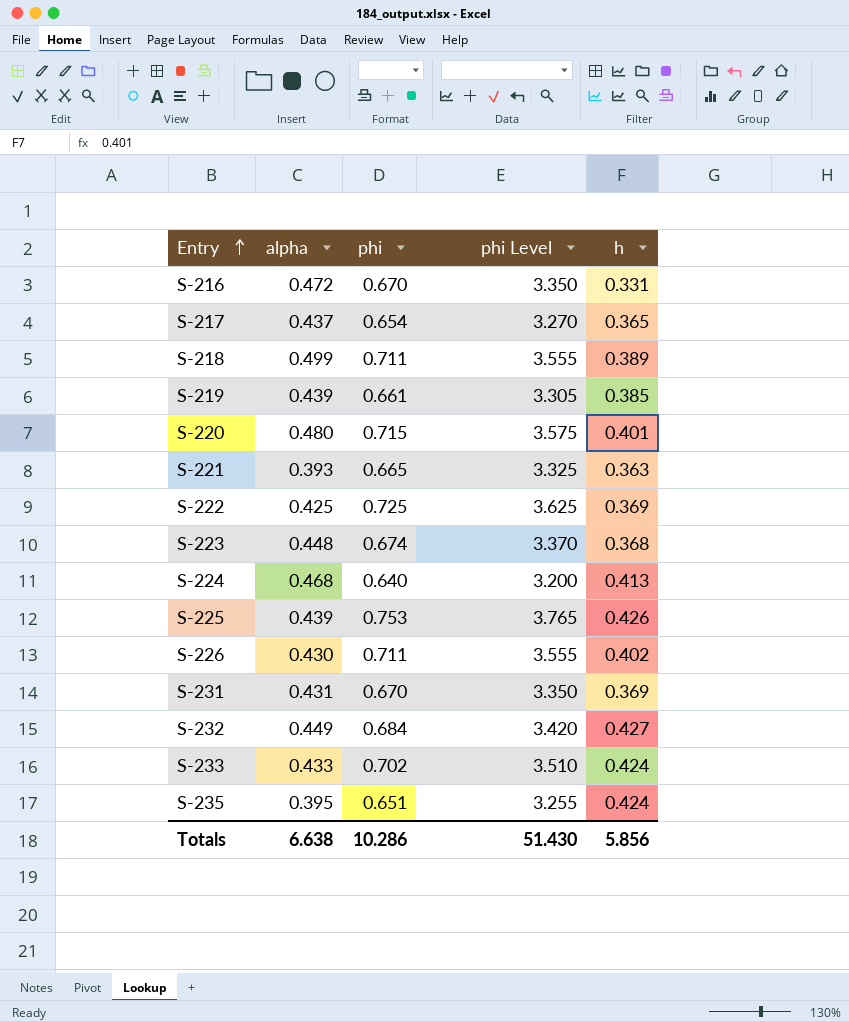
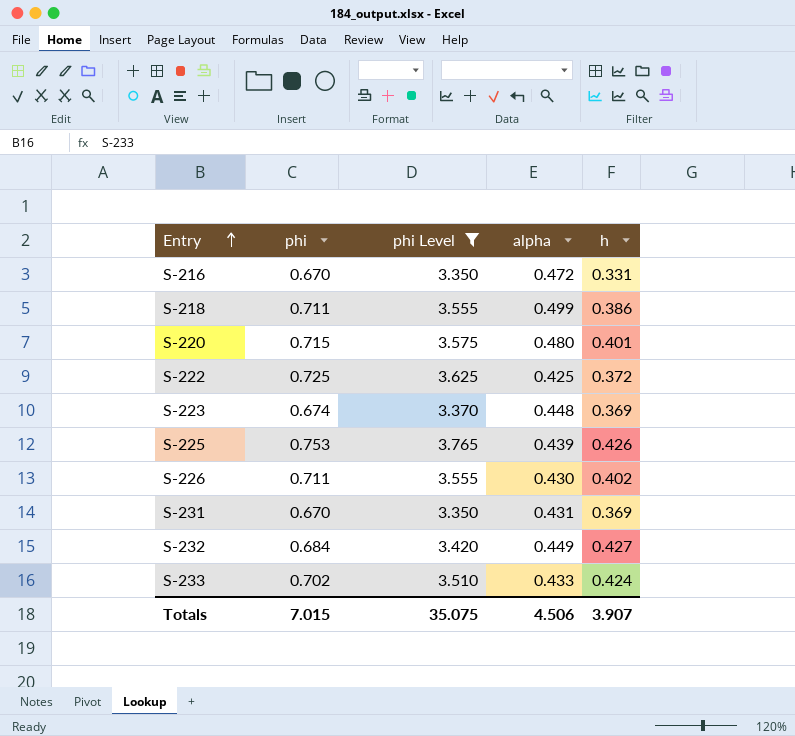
filter: none -> phi Level >= 3.350
column alpha | position: 2 -> 4
S-218 | h: 0.389 -> 0.386
S-222 | h: 0.369 -> 0.372
S-223 | h: 0.368 -> 0.369
Totals | phi: 10.286 -> 7.015
Totals | phi Level: 51.430 -> 35.075
Totals | alpha: 6.638 -> 4.506
Totals | h: 5.856 -> 3.907

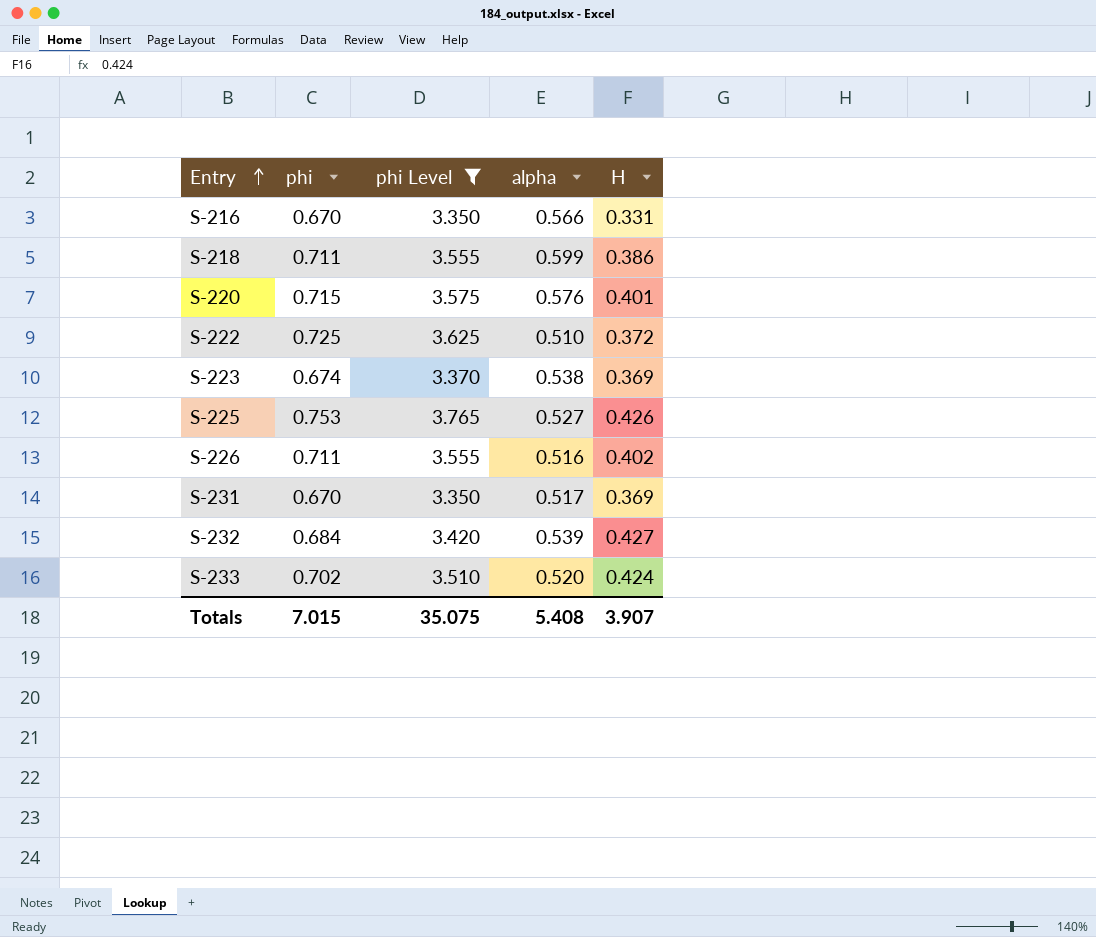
column name: h -> H
S-216 | alpha: 0.472 -> 0.566
S-218 | alpha: 0.499 -> 0.599
S-220 | alpha: 0.480 -> 0.576
S-222 | alpha: 0.425 -> 0.510
S-223 | alpha: 0.448 -> 0.538
S-225 | alpha: 0.439 -> 0.527
S-226 | alpha: 0.430 -> 0.516
S-231 | alpha: 0.431 -> 0.517
S-232 | alpha: 0.449 -> 0.539
S-233 | alpha: 0.433 -> 0.520
Totals | alpha: 4.506 -> 5.408

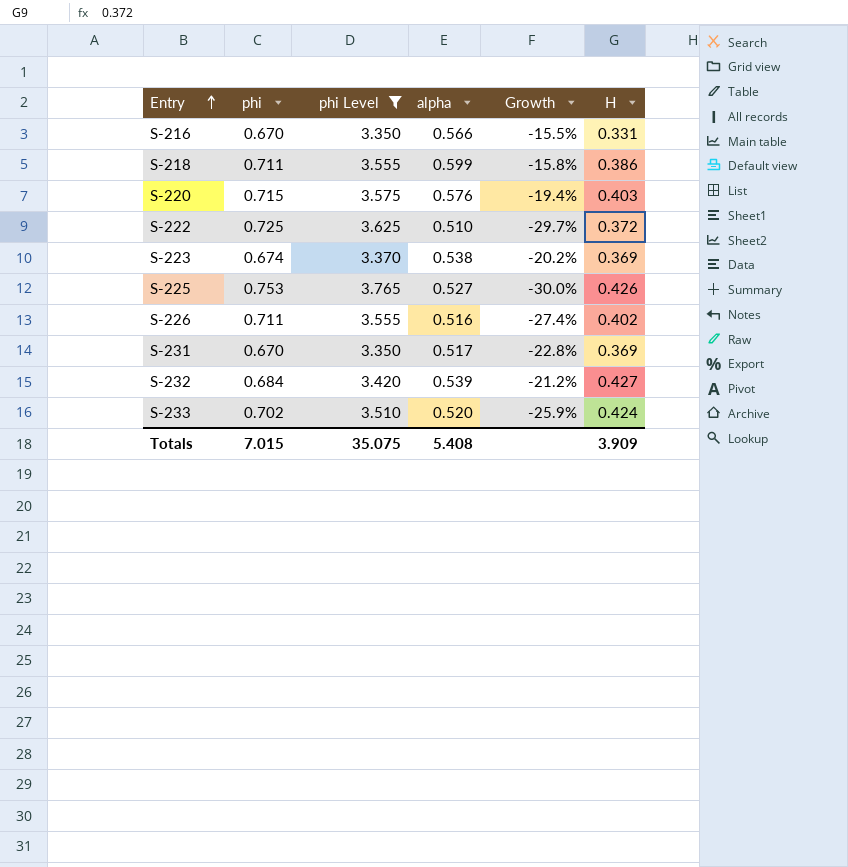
column Growth | formula: none -> ([alpha] - [phi]) / [phi]
S-220 | H: 0.401 -> 0.403
Totals | H: 3.907 -> 3.909

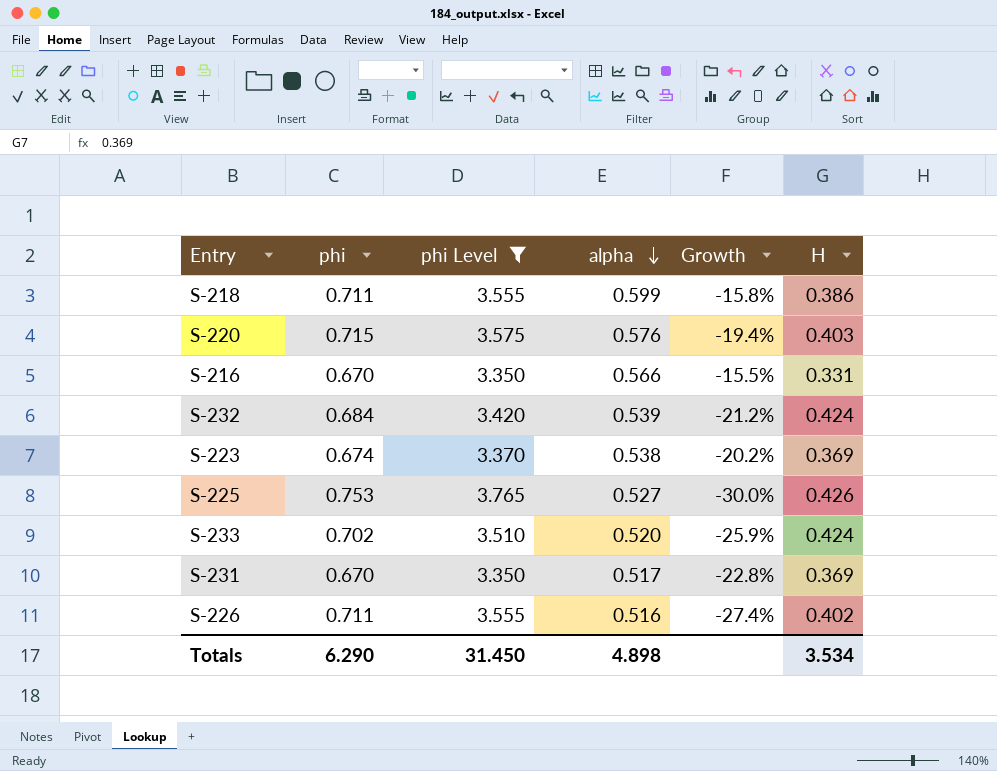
row order: Entry ascending -> alpha descending
row S-222: 0.725 | 3.625 | 0.510 | -29.7% | 0.372 -> none
S-232 | H: 0.427 -> 0.424
Totals | phi: 7.015 -> 6.290
Totals | phi Level: 35.075 -> 31.450
Totals | alpha: 5.408 -> 4.898
Totals | H: 3.909 -> 3.534

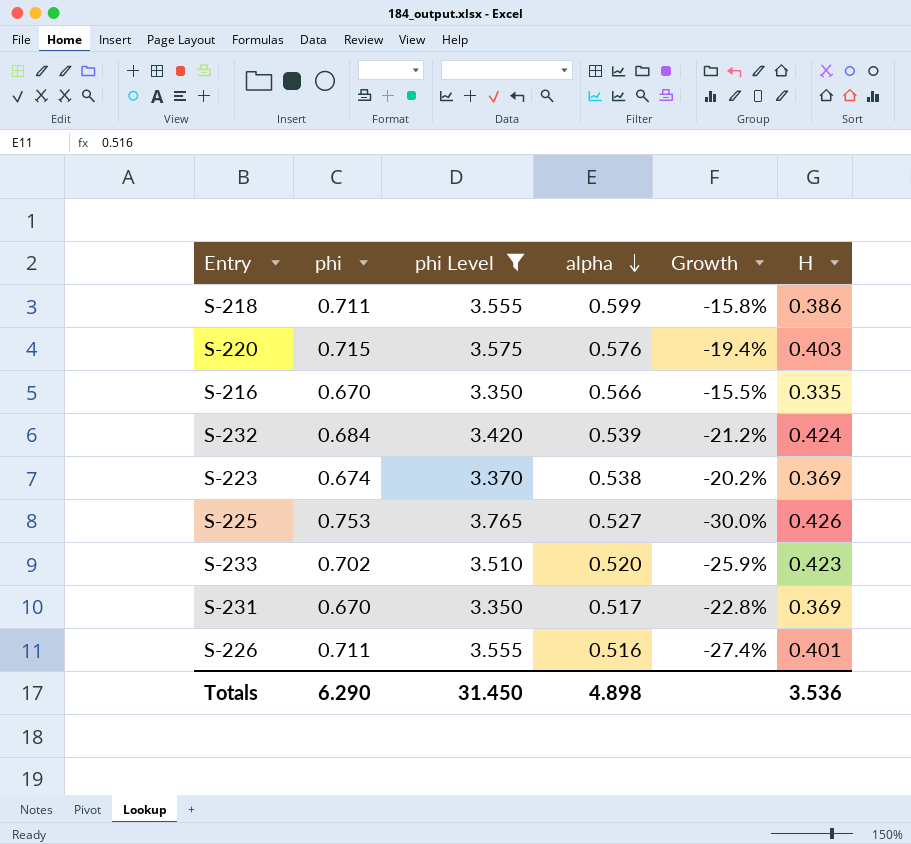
S-216 | H: 0.331 -> 0.335
S-233 | H: 0.424 -> 0.423
S-226 | H: 0.402 -> 0.401
Totals | H: 3.534 -> 3.536

